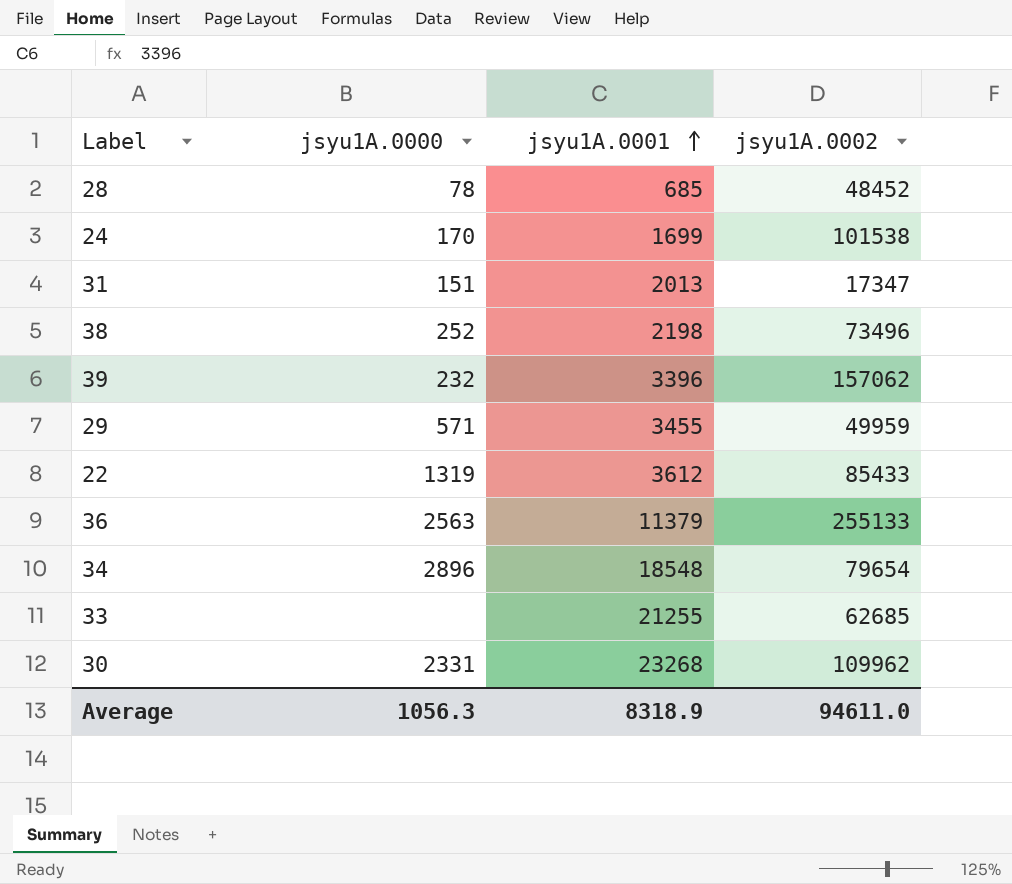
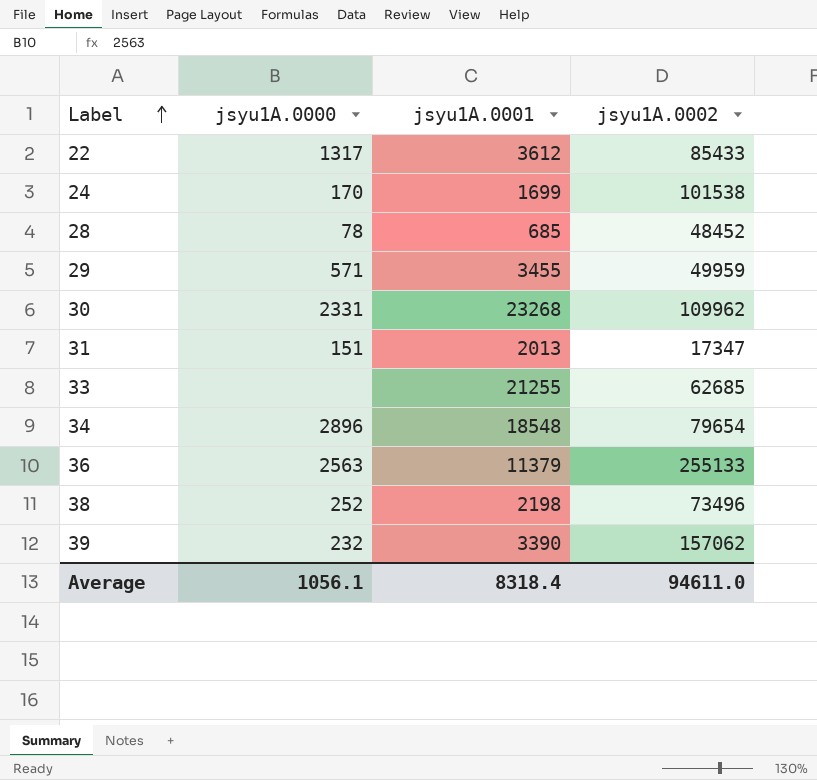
row order: jsyu1A.0001 ascending -> Label ascending
22 | jsyu1A.0000: 1319 -> 1317
39 | jsyu1A.0001: 3396 -> 3390
Average | jsyu1A.0000: 1056.3 -> 1056.1
Average | jsyu1A.0001: 8318.9 -> 8318.4

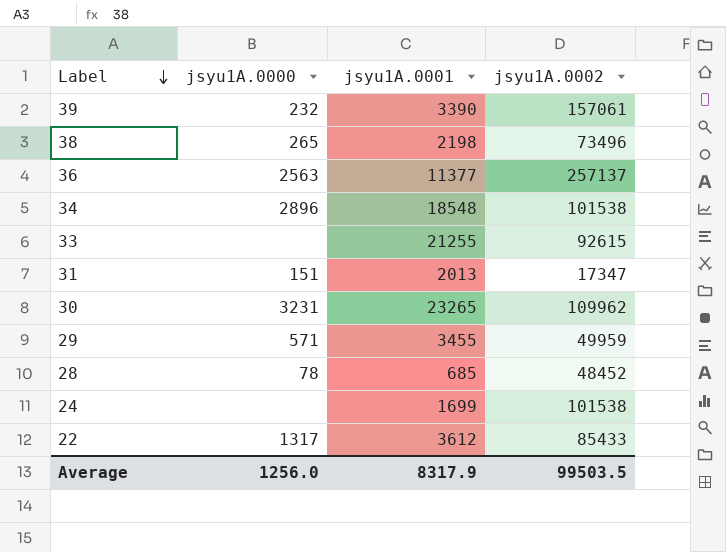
row order: Label ascending -> Label descending
39 | jsyu1A.0002: 157062 -> 157061
38 | jsyu1A.0000: 252 -> 265
36 | jsyu1A.0001: 11379 -> 11377
36 | jsyu1A.0002: 255133 -> 257137
34 | jsyu1A.0002: 79654 -> 101538
33 | jsyu1A.0002: 62685 -> 92615
30 | jsyu1A.0000: 2331 -> 3231
30 | jsyu1A.0001: 23268 -> 23265
24 | jsyu1A.0000: 170 -> none
Average | jsyu1A.0000: 1056.1 -> 1256.0
Average | jsyu1A.0001: 8318.4 -> 8317.9
Average | jsyu1A.0002: 94611.0 -> 99503.5

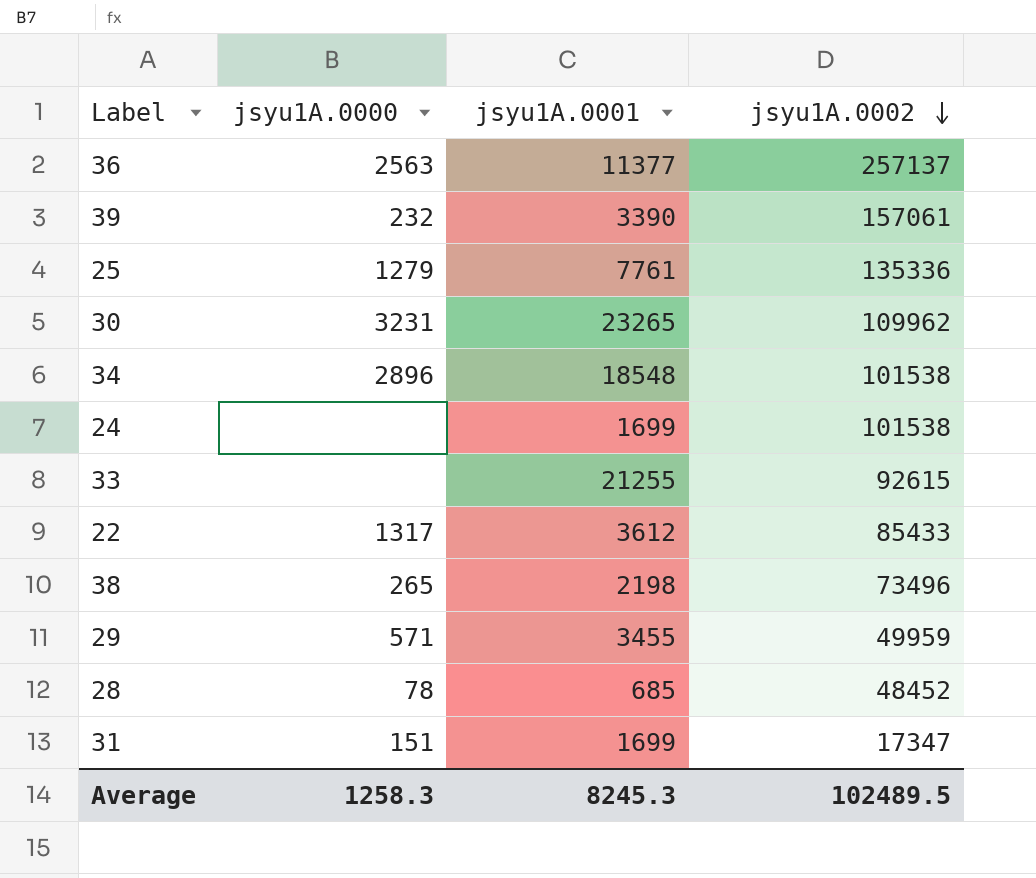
row order: Label descending -> jsyu1A.0002 descending
row 25: none -> 1279 | 7761 | 135336
31 | jsyu1A.0001: 2013 -> 1699
Average | jsyu1A.0000: 1256.0 -> 1258.3
Average | jsyu1A.0001: 8317.9 -> 8245.3
Average | jsyu1A.0002: 99503.5 -> 102489.5

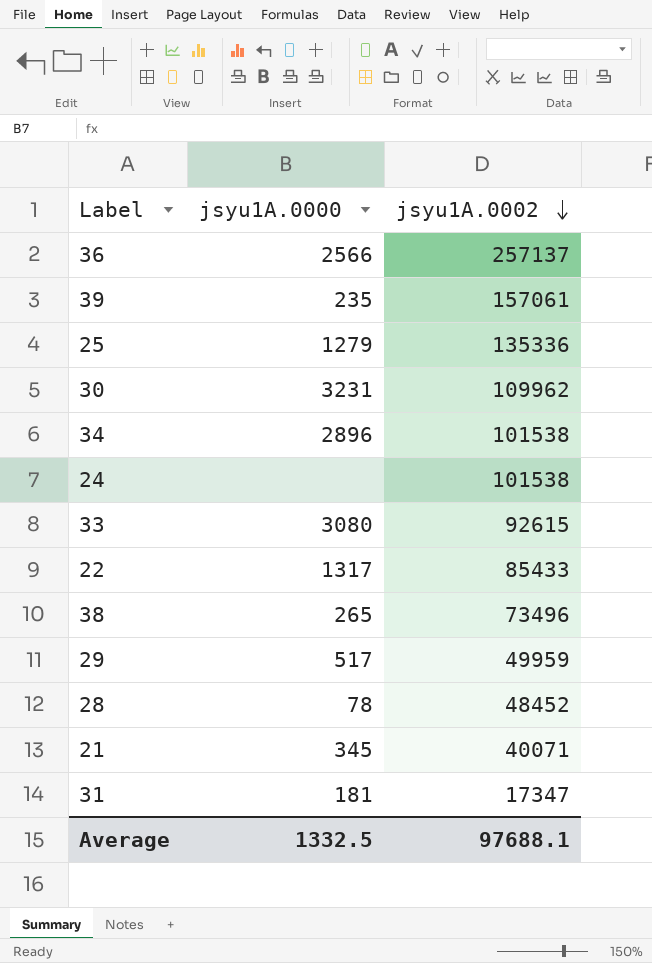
column jsyu1A.0001 | position: 3 -> none
36 | jsyu1A.0000: 2563 -> 2566
39 | jsyu1A.0000: 232 -> 235
33 | jsyu1A.0000: none -> 3080
29 | jsyu1A.0000: 571 -> 517
row 21: none -> 345 | 40071
31 | jsyu1A.0000: 151 -> 181
Average | jsyu1A.0000: 1258.3 -> 1332.5
Average | jsyu1A.0002: 102489.5 -> 97688.1

